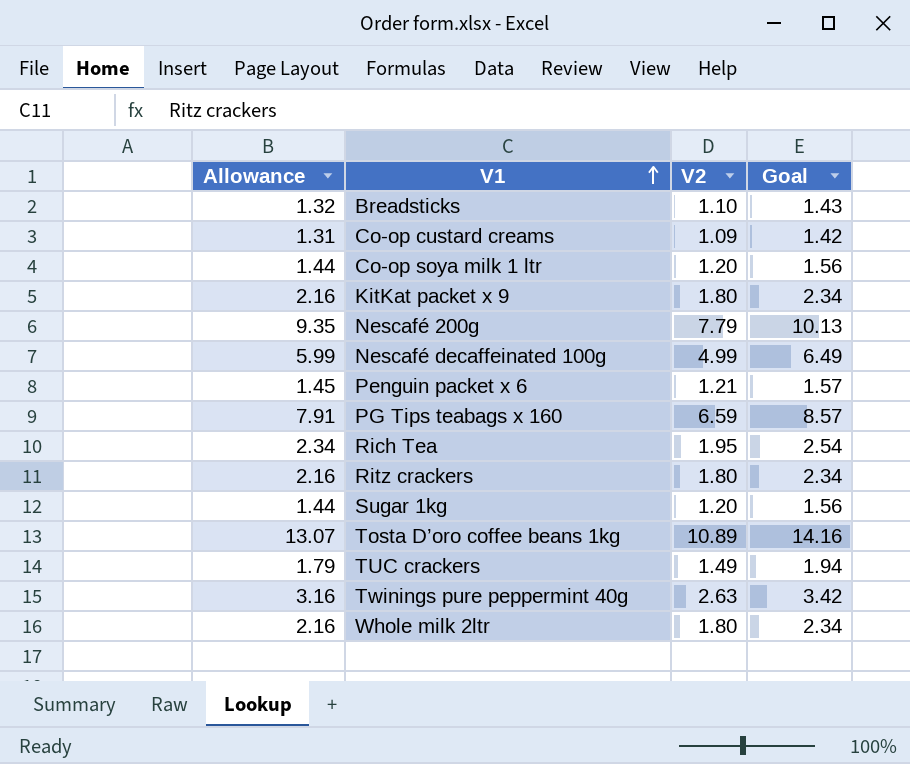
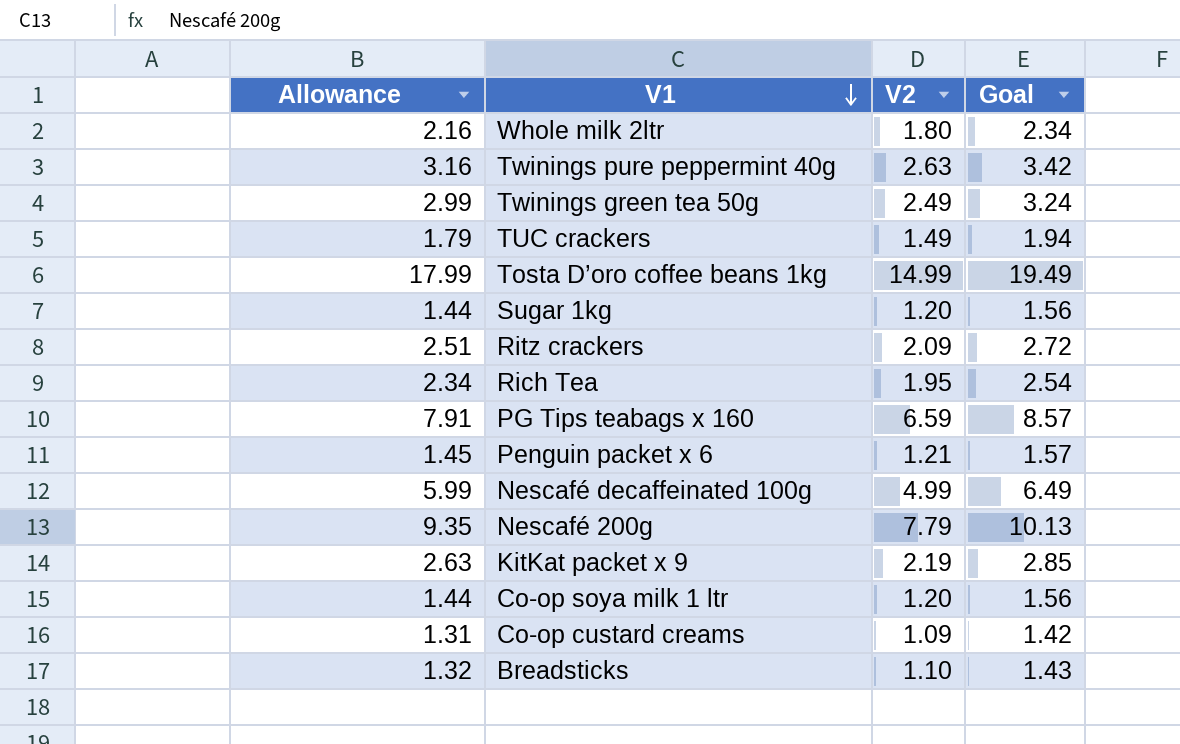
row order: V1 ascending -> V1 descending
row Twinings green tea 50g: none -> 2.99 | 2.49 | 3.24
Tosta D’oro coffee beans 1kg | Allowance: 13.07 -> 17.99
Tosta D’oro coffee beans 1kg | V2: 10.89 -> 14.99
Tosta D’oro coffee beans 1kg | Goal: 14.16 -> 19.49
Ritz crackers | Allowance: 2.16 -> 2.51
Ritz crackers | V2: 1.80 -> 2.09
Ritz crackers | Goal: 2.34 -> 2.72
KitKat packet x 9 | Allowance: 2.16 -> 2.63
KitKat packet x 9 | V2: 1.80 -> 2.19
KitKat packet x 9 | Goal: 2.34 -> 2.85

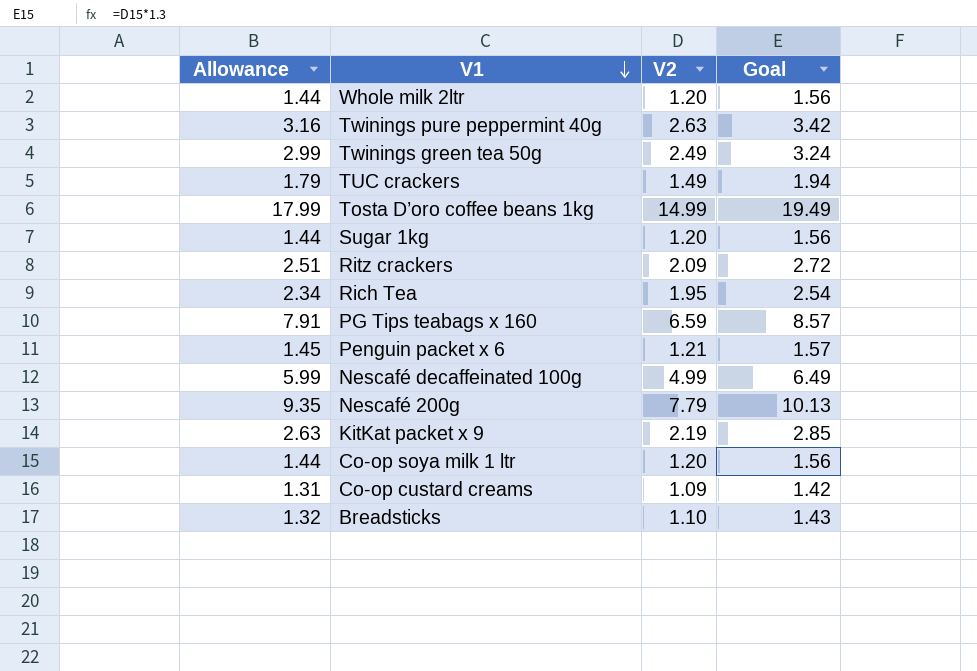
Whole milk 2ltr | Allowance: 2.16 -> 1.44
Whole milk 2ltr | V2: 1.80 -> 1.20
Whole milk 2ltr | Goal: 2.34 -> 1.56

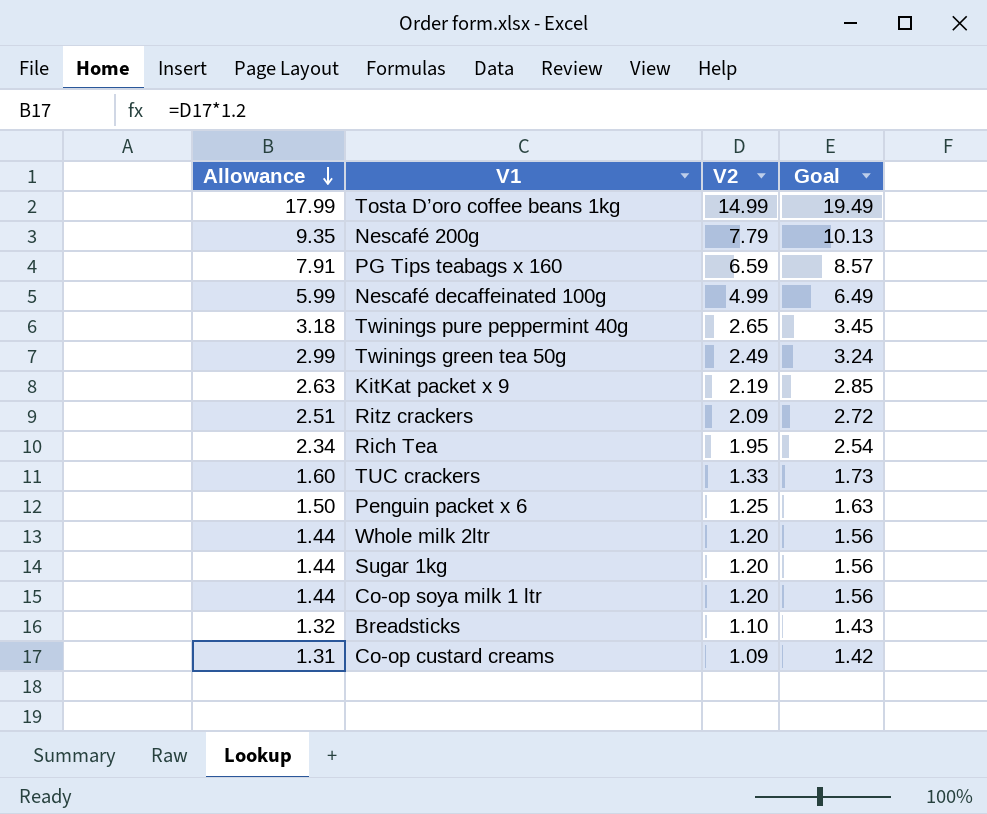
row order: V1 descending -> Allowance descending
Twinings pure peppermint 40g | Allowance: 3.16 -> 3.18
Twinings pure peppermint 40g | V2: 2.63 -> 2.65
Twinings pure peppermint 40g | Goal: 3.42 -> 3.45
TUC crackers | Allowance: 1.79 -> 1.60
TUC crackers | V2: 1.49 -> 1.33
TUC crackers | Goal: 1.94 -> 1.73
Penguin packet x 6 | Allowance: 1.45 -> 1.50
Penguin packet x 6 | V2: 1.21 -> 1.25
Penguin packet x 6 | Goal: 1.57 -> 1.63

